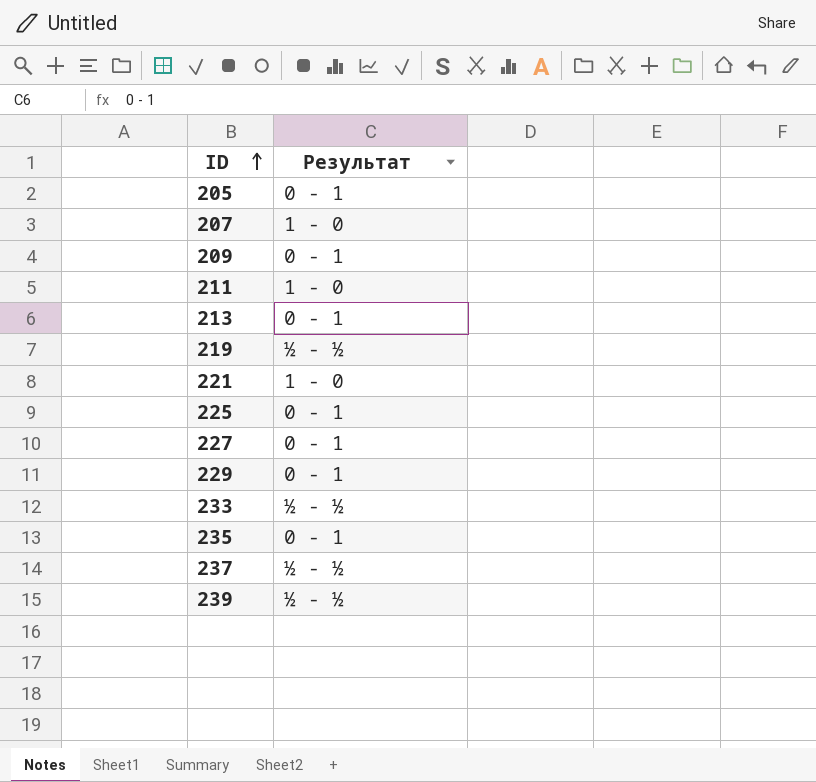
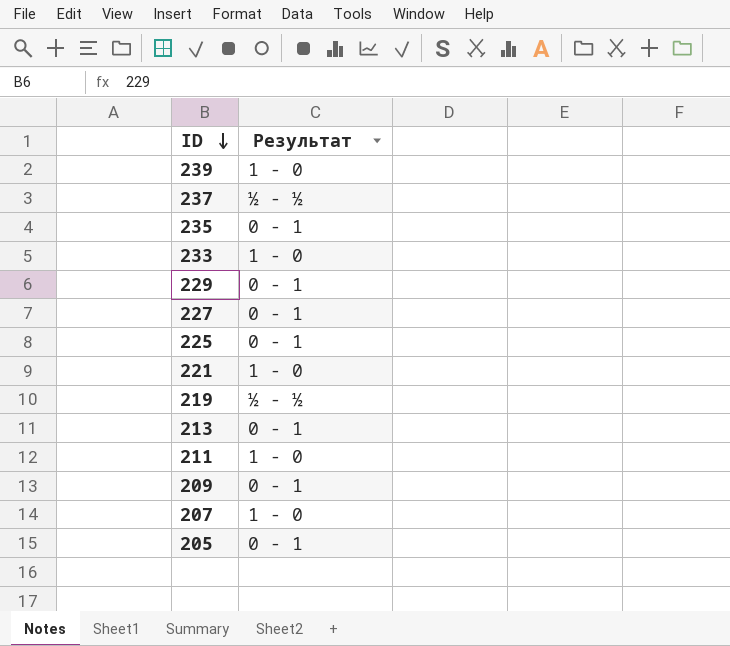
row order: ID ascending -> ID descending
239 | Результат: ½ - ½ -> 1 - 0
233 | Результат: ½ - ½ -> 1 - 0

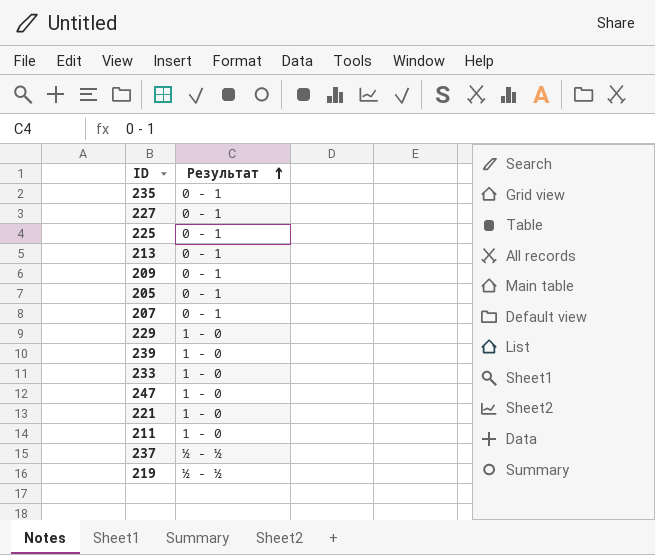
row order: ID descending -> Результат ascending
207 | Результат: 1 - 0 -> 0 - 1
229 | Результат: 0 - 1 -> 1 - 0
row 247: none -> 1 - 0

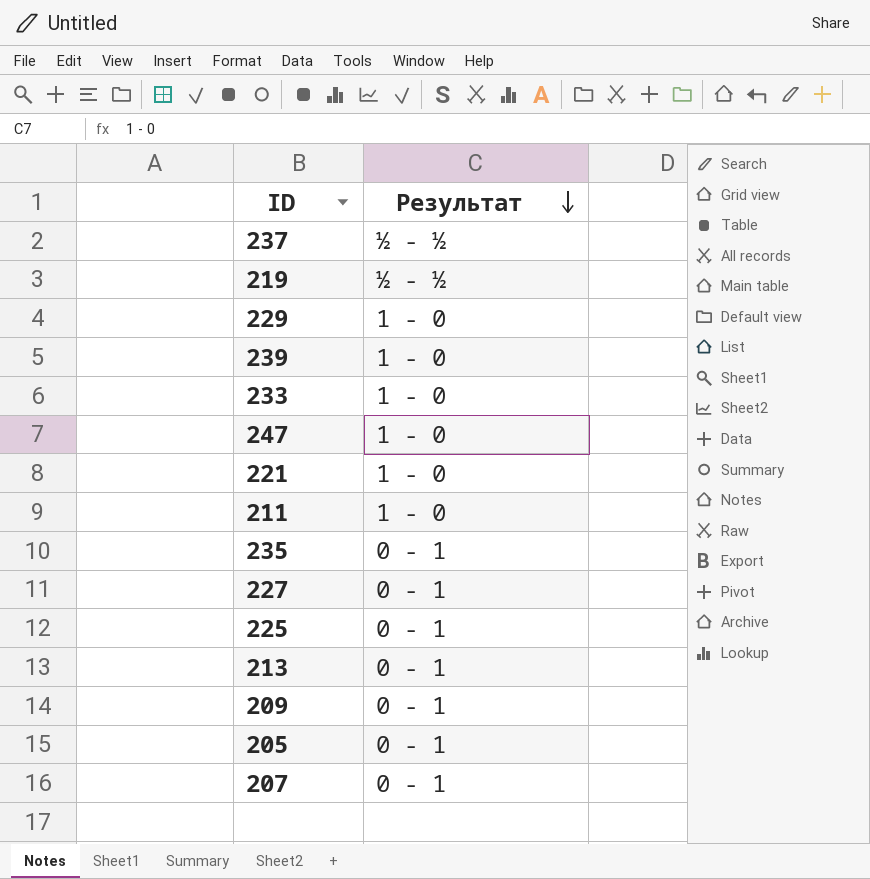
row order: Результат ascending -> Результат descending

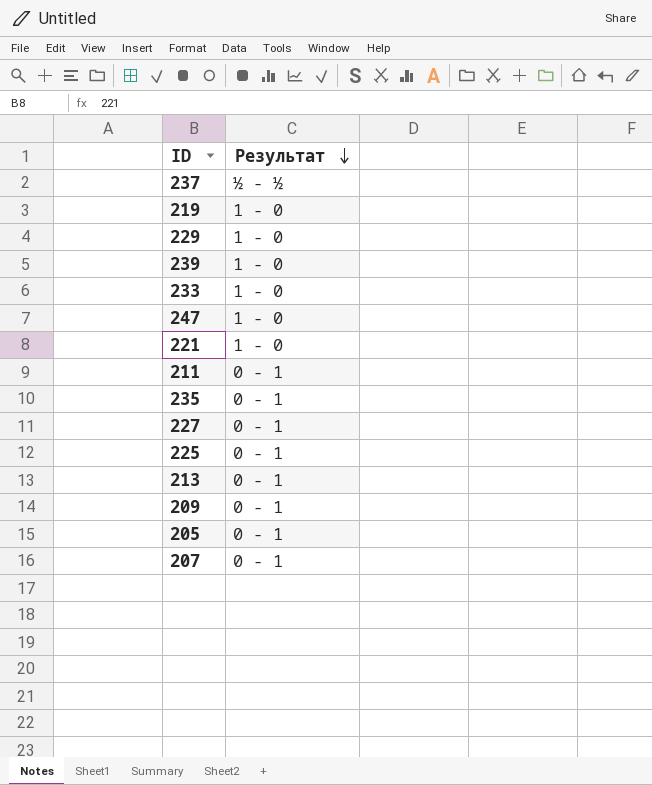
219 | Результат: ½ - ½ -> 1 - 0
211 | Результат: 1 - 0 -> 0 - 1

